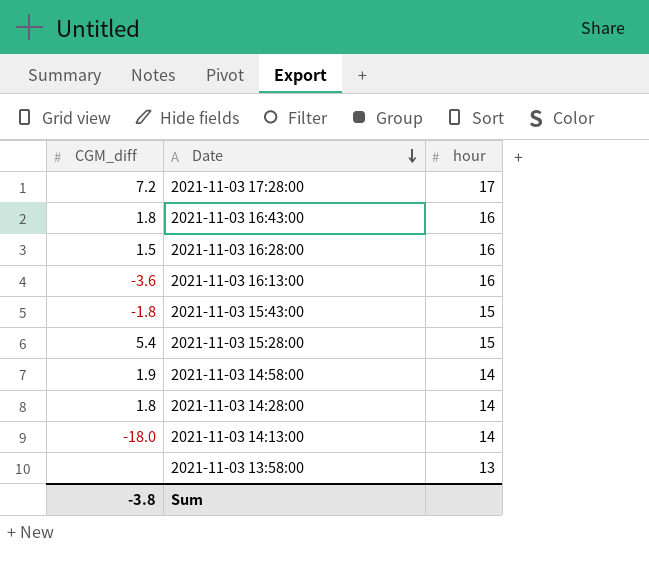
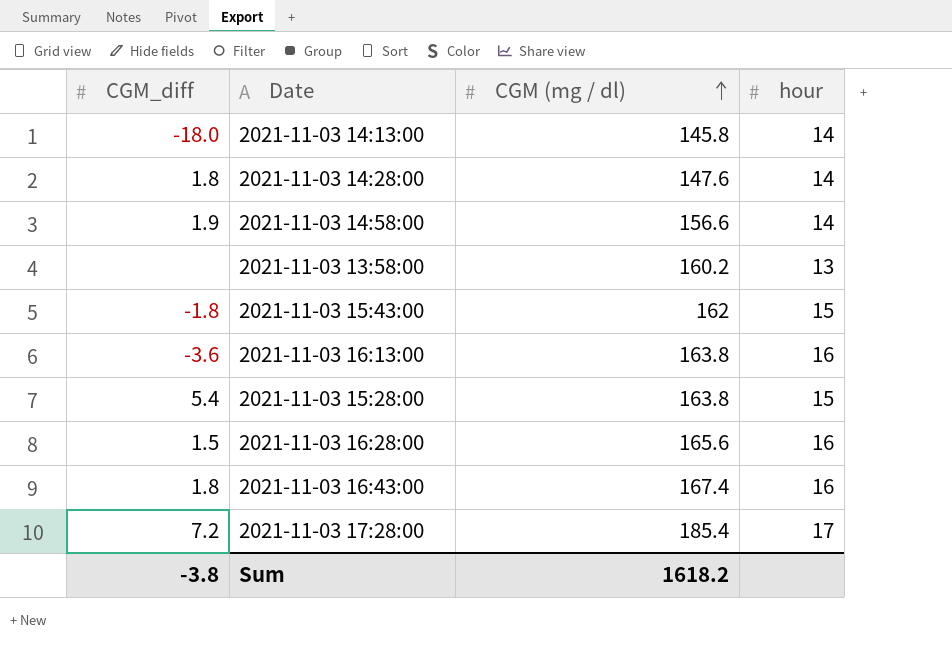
row order: Date descending -> CGM (mg / dl) ascending
column CGM (mg / dl) | position: none -> 3

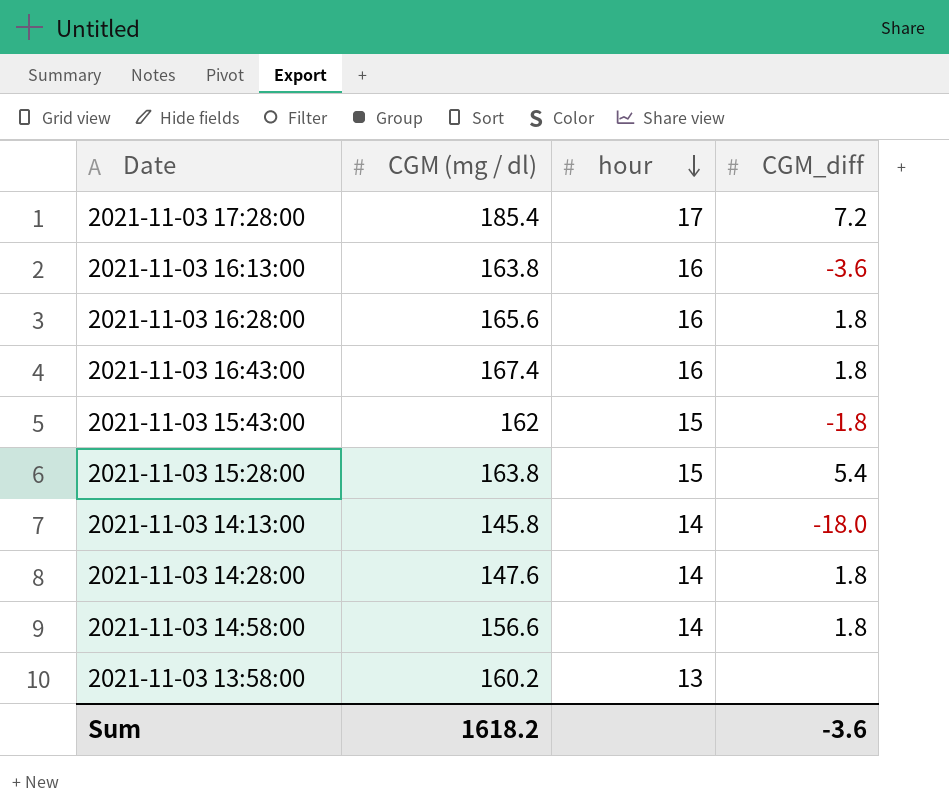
row order: CGM (mg / dl) ascending -> hour descending
column CGM_diff | position: 1 -> 4
2021-11-03 16:28:00 | CGM_diff: 1.5 -> 1.8
2021-11-03 14:58:00 | CGM_diff: 1.9 -> 1.8
Sum | CGM_diff: -3.8 -> -3.6

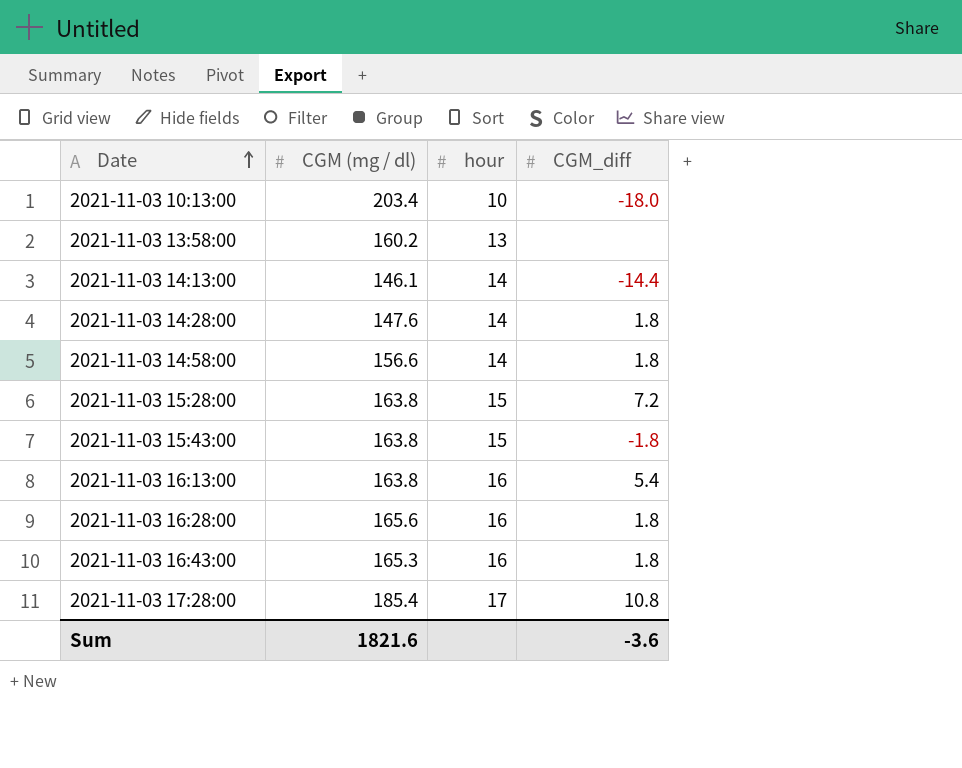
row order: hour descending -> Date ascending
row 2021-11-03 10:13:00: none -> 203.4 | 10 | -18.0
2021-11-03 14:13:00 | CGM (mg / dl): 145.8 -> 146.1
2021-11-03 14:13:00 | CGM_diff: -18.0 -> -14.4
2021-11-03 15:28:00 | CGM_diff: 5.4 -> 7.2
2021-11-03 15:43:00 | CGM (mg / dl): 162 -> 163.8
2021-11-03 16:13:00 | CGM_diff: -3.6 -> 5.4
2021-11-03 16:43:00 | CGM (mg / dl): 167.4 -> 165.3
2021-11-03 17:28:00 | CGM_diff: 7.2 -> 10.8
Sum | CGM (mg / dl): 1618.2 -> 1821.6

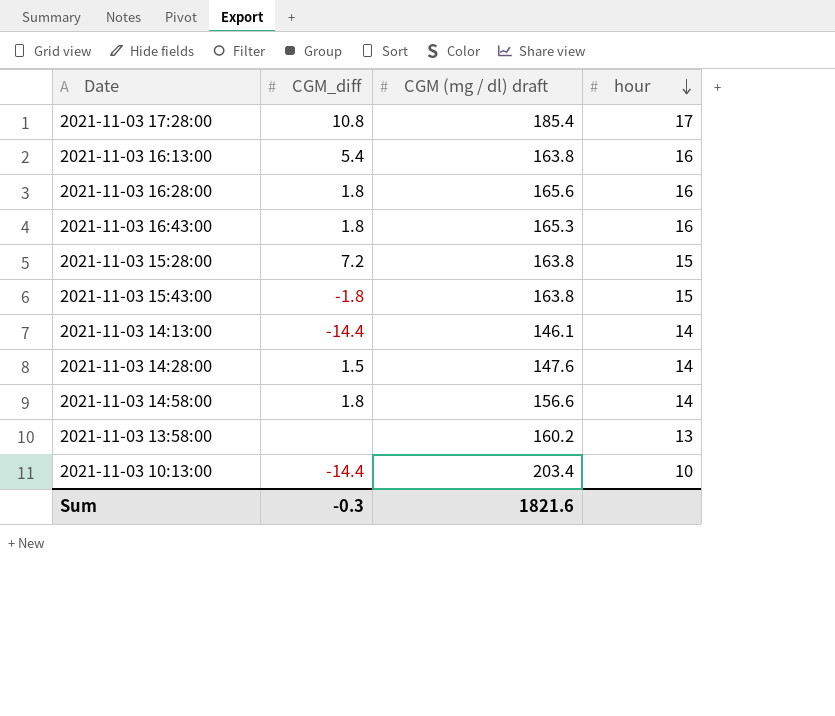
row order: Date ascending -> hour descending
column CGM_diff | position: 4 -> 2
column name: CGM (mg / dl) -> CGM (mg / dl) draft
2021-11-03 14:28:00 | CGM_diff: 1.8 -> 1.5
2021-11-03 10:13:00 | CGM_diff: -18.0 -> -14.4
Sum | CGM_diff: -3.6 -> -0.3

